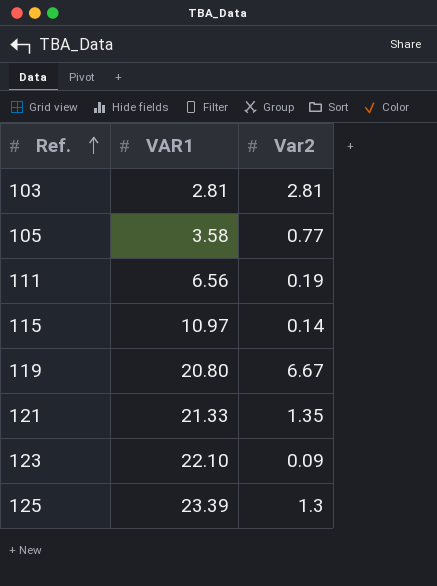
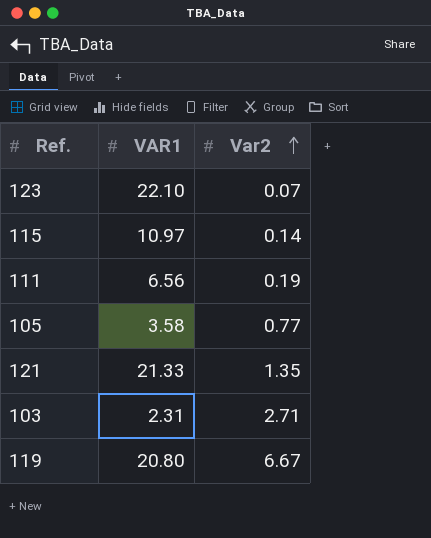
row order: Ref. ascending -> Var2 ascending
row 125: 23.39 | 1.3 -> none
123 | Var2: 0.09 -> 0.07
103 | VAR1: 2.81 -> 2.31
103 | Var2: 2.81 -> 2.71

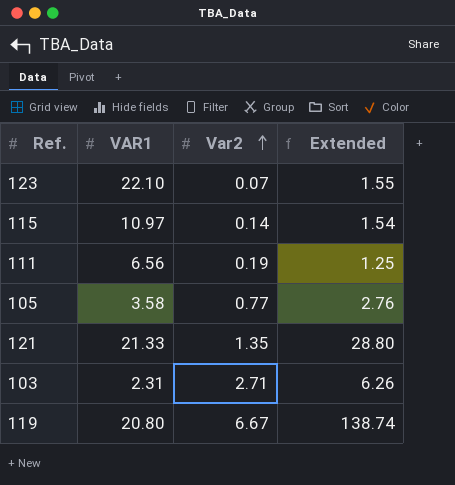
column Extended | formula: none -> [VAR1] * [Var2]

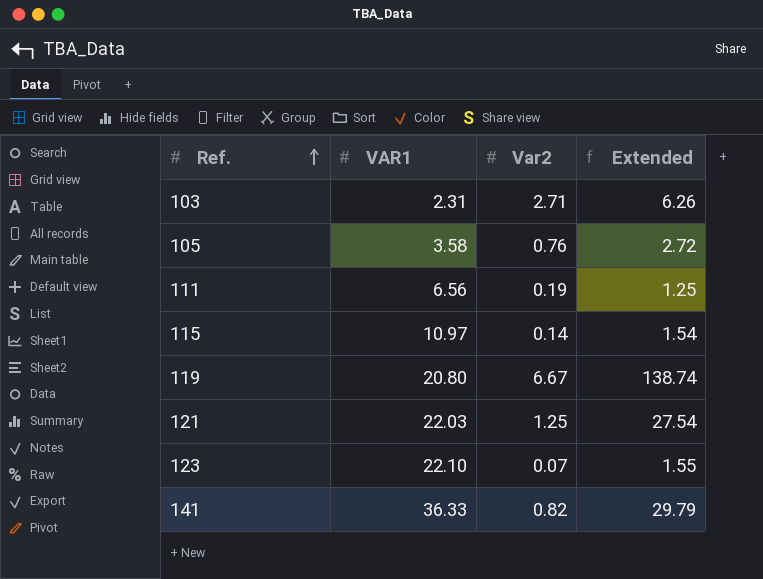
row order: Var2 ascending -> Ref. ascending
105 | Var2: 0.77 -> 0.76
105 | Extended: 2.76 -> 2.72
121 | VAR1: 21.33 -> 22.03
121 | Var2: 1.35 -> 1.25
121 | Extended: 28.80 -> 27.54
row 141: none -> 36.33 | 0.82 | 29.79

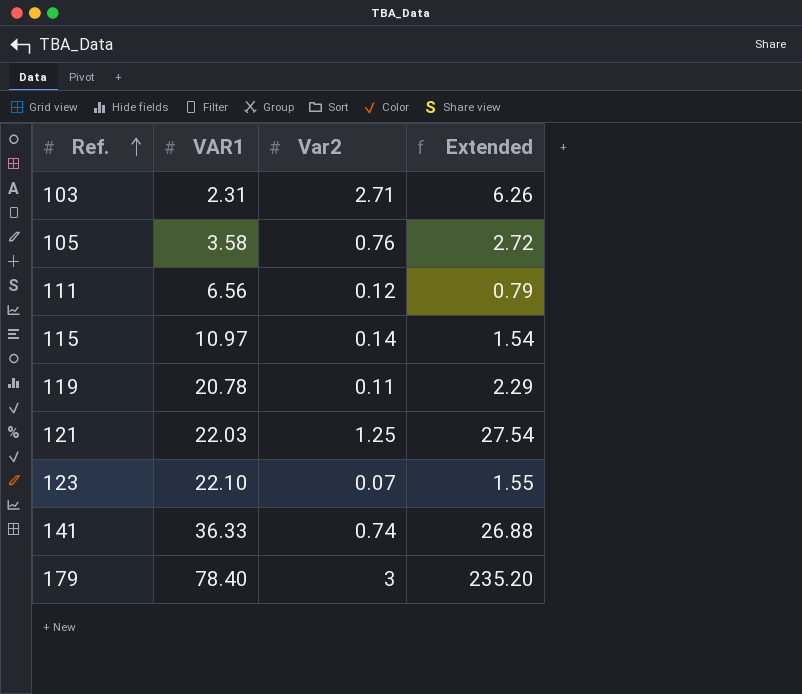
111 | Var2: 0.19 -> 0.12
111 | Extended: 1.25 -> 0.79
119 | VAR1: 20.80 -> 20.78
119 | Var2: 6.67 -> 0.11
119 | Extended: 138.74 -> 2.29
141 | Var2: 0.82 -> 0.74
141 | Extended: 29.79 -> 26.88
row 179: none -> 78.40 | 3 | 235.20

